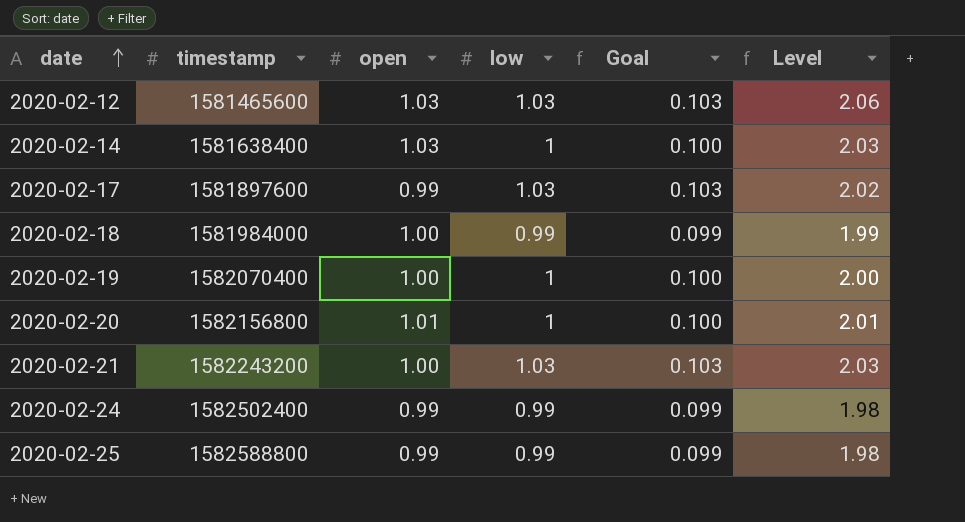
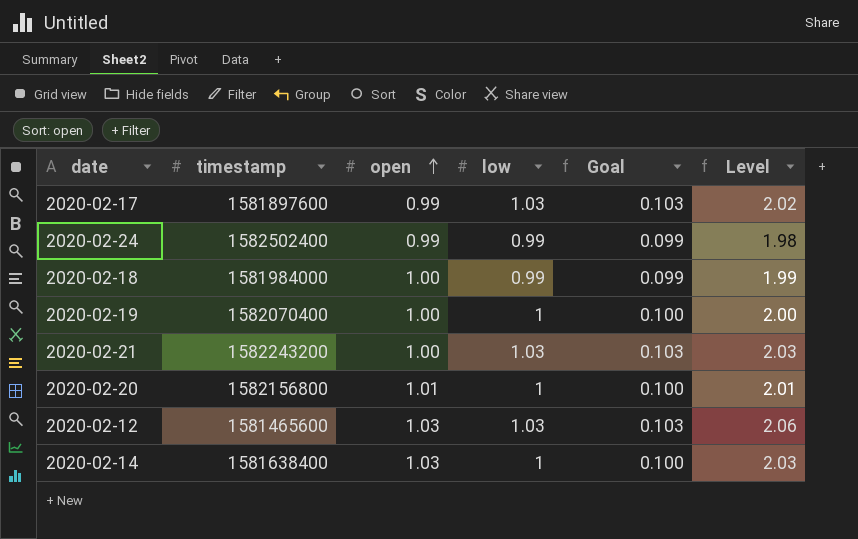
row order: date ascending -> open ascending
row 2020-02-25: 1582588800 | 0.99 | 0.99 | 0.099 | 1.98 -> none

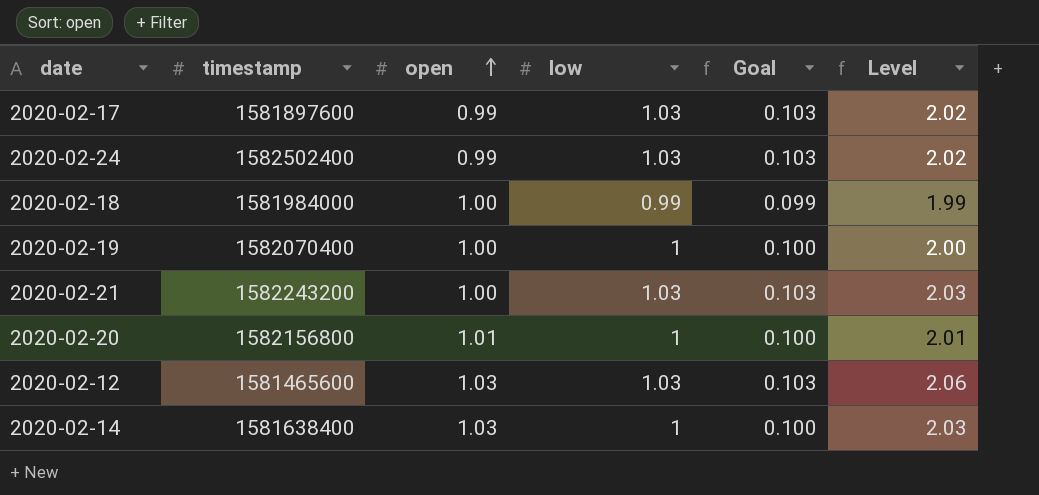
2020-02-24 | low: 0.99 -> 1.03
2020-02-24 | Goal: 0.099 -> 0.103
2020-02-24 | Level: 1.98 -> 2.02

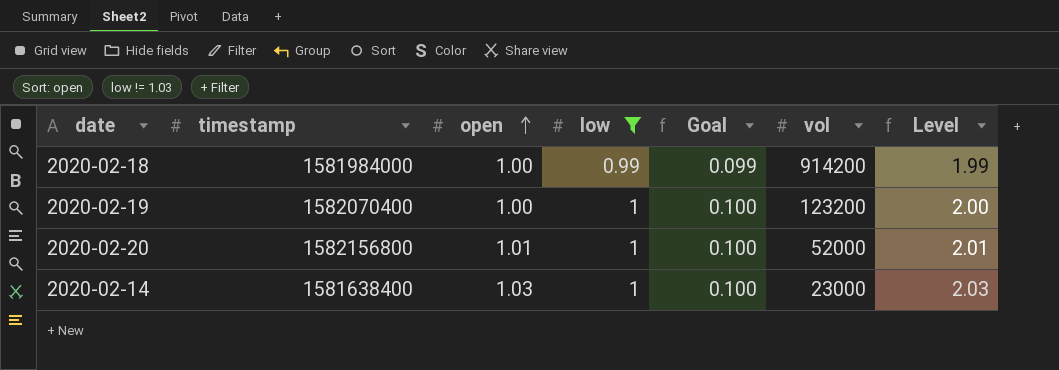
filter: none -> low != 1.03
column vol | position: none -> 6

